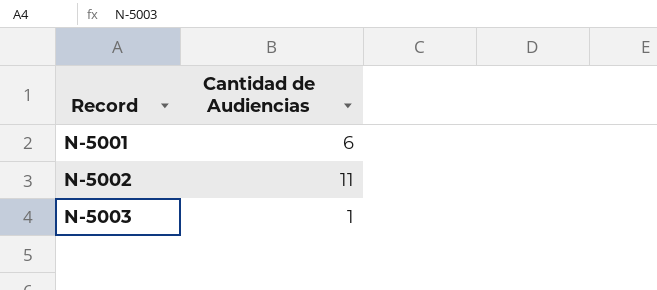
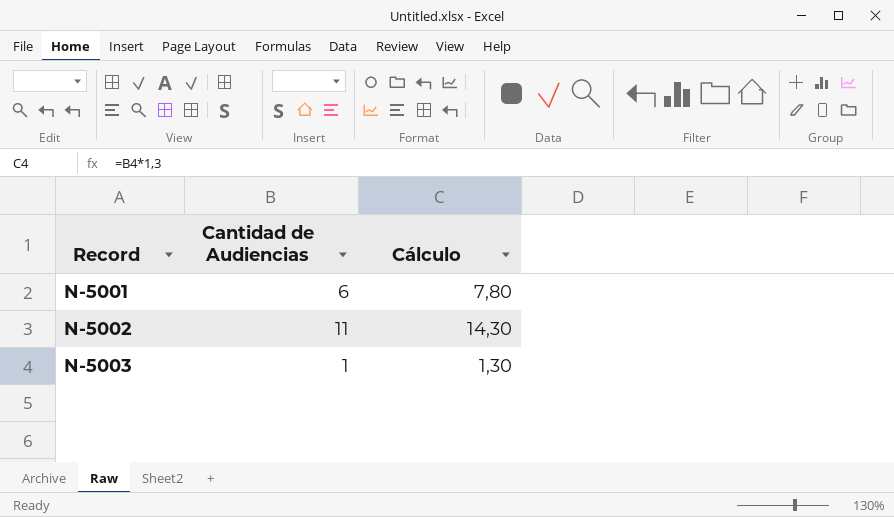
column Cálculo | formula: none -> [Cantidad de Audiencias] * 1,3

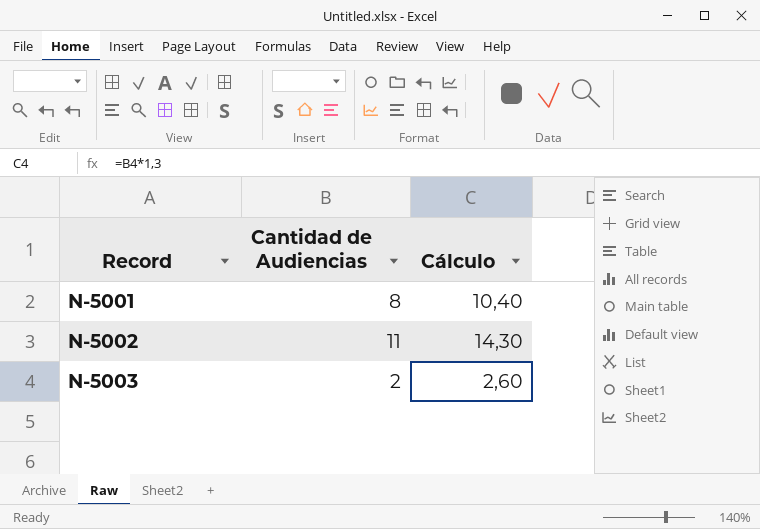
N-5001 | Cantidad de Audiencias: 6 -> 8
N-5001 | Cálculo: 7,80 -> 10,40
N-5003 | Cantidad de Audiencias: 1 -> 2
N-5003 | Cálculo: 1,30 -> 2,60

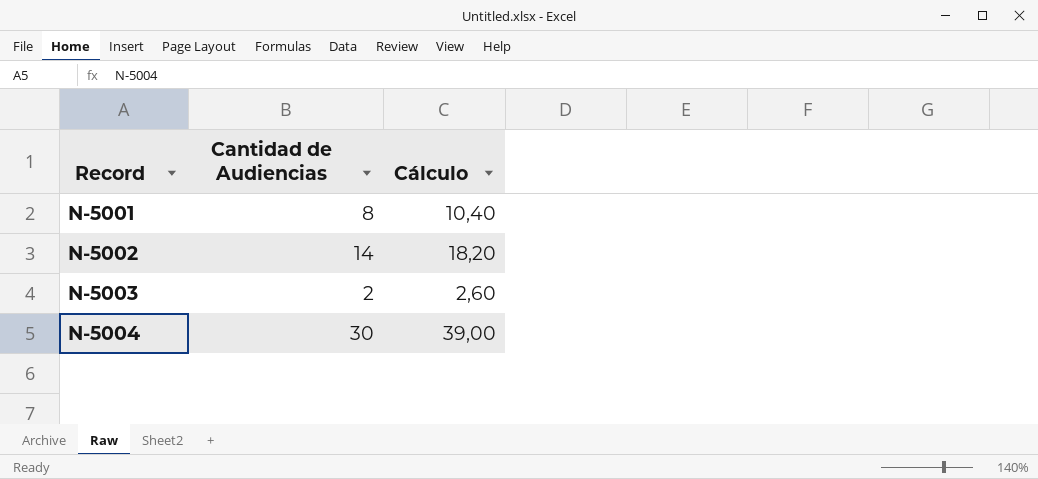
N-5002 | Cantidad de Audiencias: 11 -> 14
N-5002 | Cálculo: 14,30 -> 18,20
row N-5004: none -> 30 | 39,00

